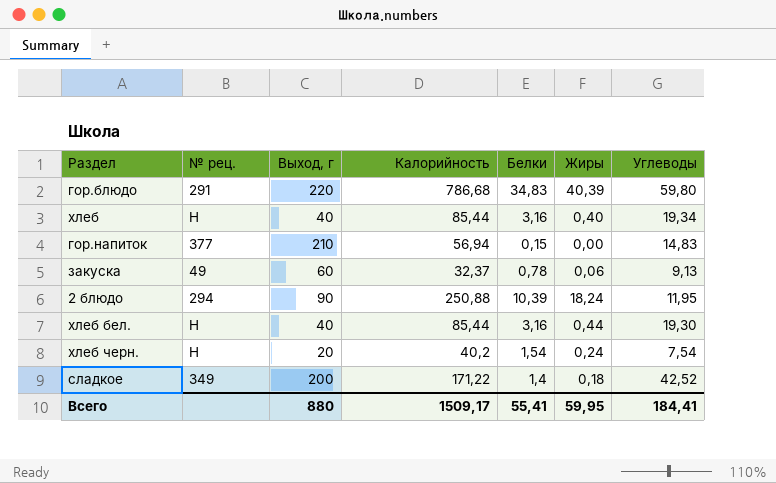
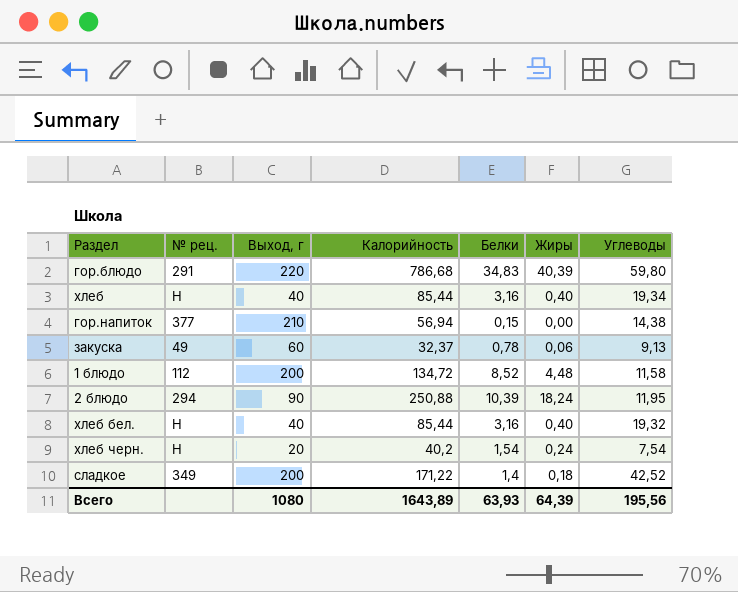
гор.напиток | Углеводы: 14,83 -> 14,38
row 1 блюдо: none -> 112 | 200 | 134,72 | 8,52 | 4,48 | 11,58
хлеб бел. | Жиры: 0,44 -> 0,40
хлеб бел. | Углеводы: 19,30 -> 19,32
Всего | Выход, г: 880 -> 1080
Всего | Калорийность: 1509,17 -> 1643,89
Всего | Белки: 55,41 -> 63,93
Всего | Жиры: 59,95 -> 64,39
Всего | Углеводы: 184,41 -> 195,56

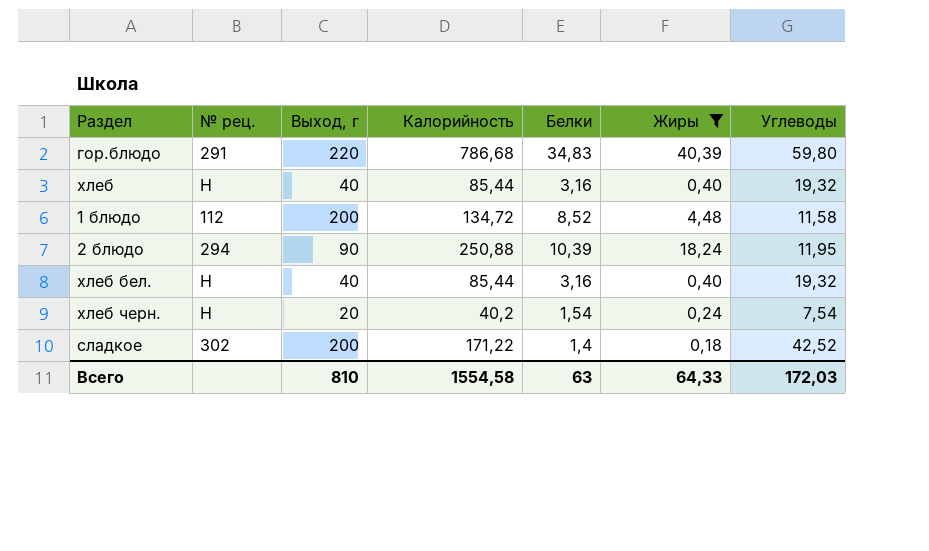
filter: none -> Жиры >= 0,18
хлеб | Углеводы: 19,34 -> 19,32
сладкое | № рец.: 349 -> 302
Всего | Выход, г: 1080 -> 810
Всего | Калорийность: 1643,89 -> 1554,58
Всего | Белки: 63,93 -> 63
Всего | Жиры: 64,39 -> 64,33
Всего | Углеводы: 195,56 -> 172,03

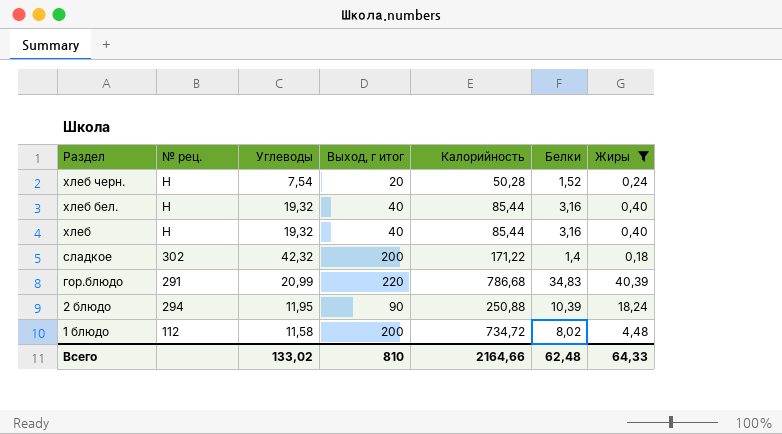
row order: none -> Раздел descending
column Углеводы | position: 7 -> 3
column name: Выход, г -> Выход, г итог
хлеб черн. | Калорийность: 40,2 -> 50,28
хлеб черн. | Белки: 1,54 -> 1,52
сладкое | Углеводы: 42,52 -> 42,32
гор.блюдо | Углеводы: 59,80 -> 20,99
1 блюдо | Калорийность: 134,72 -> 734,72
1 блюдо | Белки: 8,52 -> 8,02
Всего | Углеводы: 172,03 -> 133,02
Всего | Калорийность: 1554,58 -> 2164,66
Всего | Белки: 63 -> 62,48

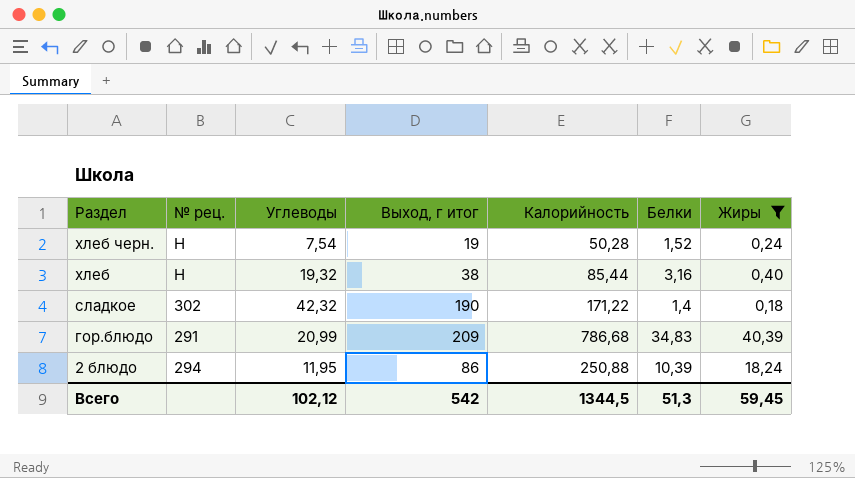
row хлеб бел.: Н | 19,32 | 40 | 85,44 | 3,16 | 0,40 -> none
row 1 блюдо: 112 | 11,58 | 200 | 734,72 | 8,02 | 4,48 -> none
хлеб черн. | Выход, г итог: 20 -> 19
хлеб | Выход, г итог: 40 -> 38
сладкое | Выход, г итог: 200 -> 190
гор.блюдо | Выход, г итог: 220 -> 209
2 блюдо | Выход, г итог: 90 -> 86
Всего | Углеводы: 133,02 -> 102,12
Всего | Выход, г итог: 810 -> 542
Всего | Калорийность: 2164,66 -> 1344,5
Всего | Белки: 62,48 -> 51,3
Всего | Жиры: 64,33 -> 59,45

